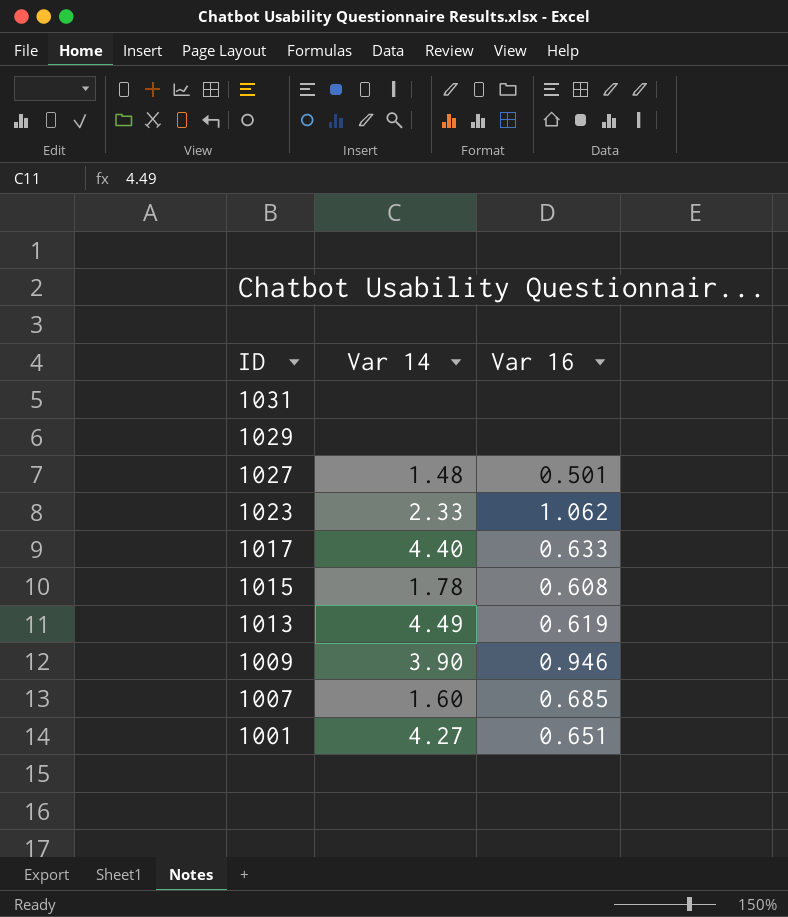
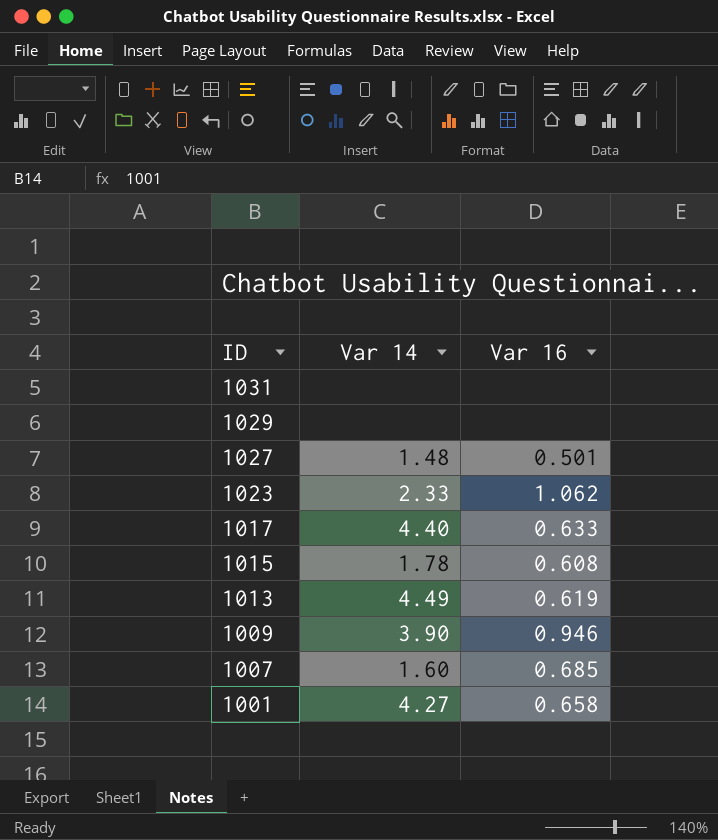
1001 | Var 16: 0.651 -> 0.658

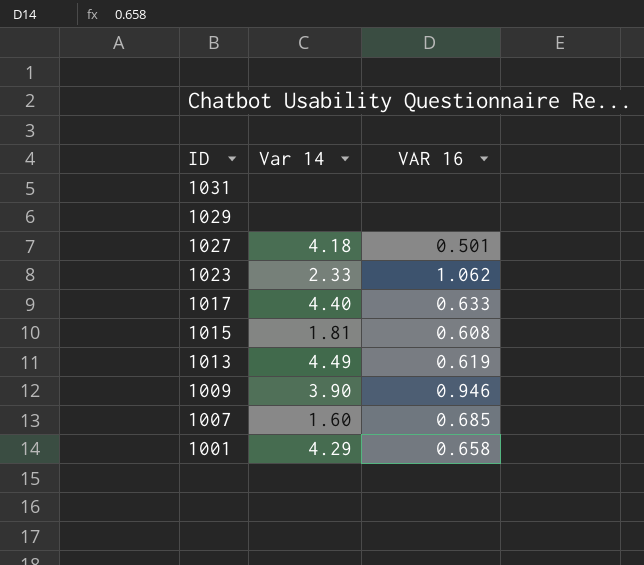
column name: Var 16 -> VAR 16
1027 | Var 14: 1.48 -> 4.18
1015 | Var 14: 1.78 -> 1.81
1001 | Var 14: 4.27 -> 4.29

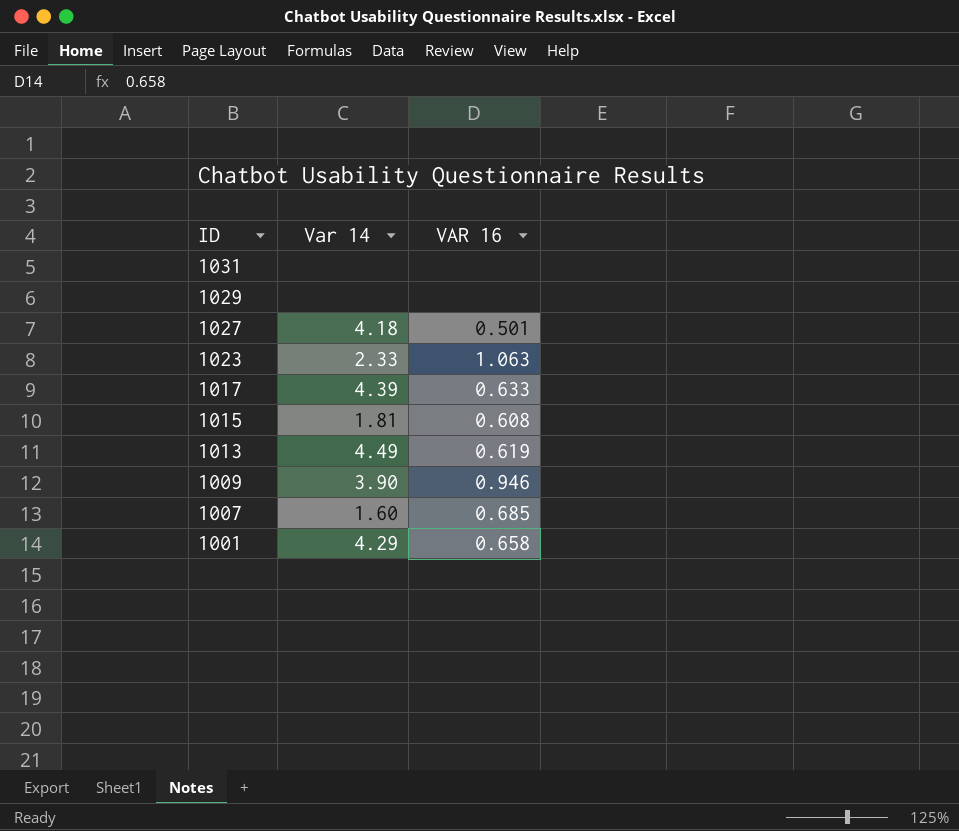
1023 | VAR 16: 1.062 -> 1.063
1017 | Var 14: 4.40 -> 4.39

